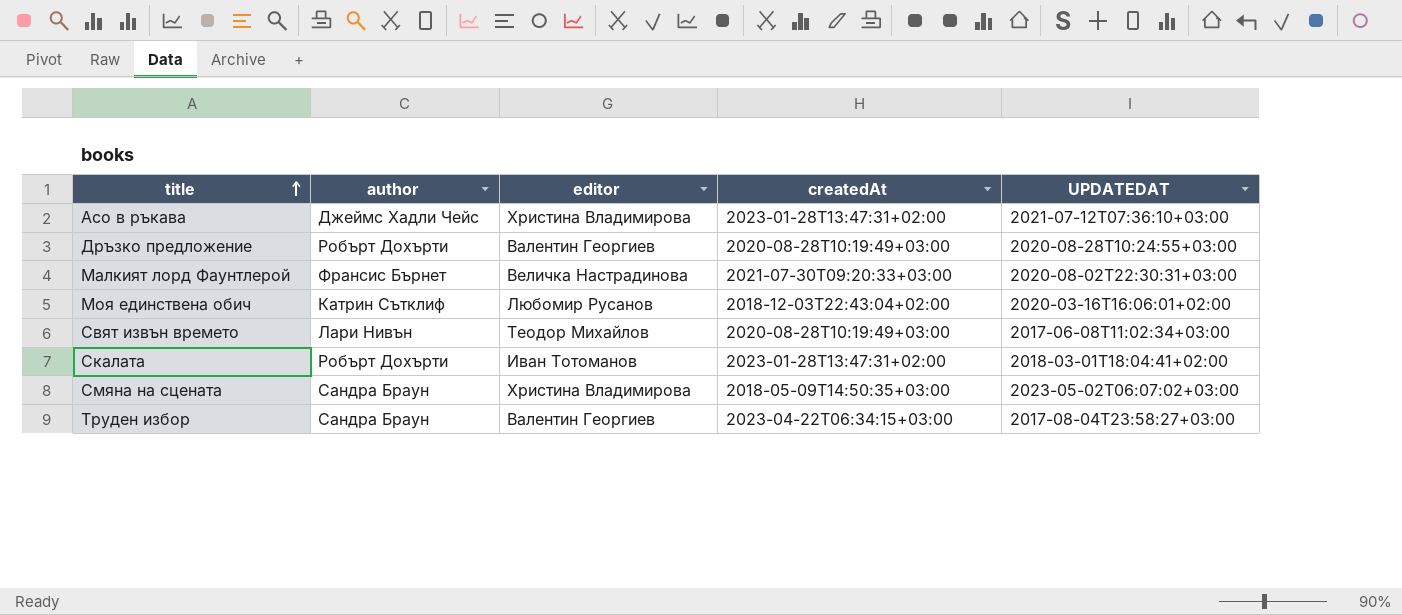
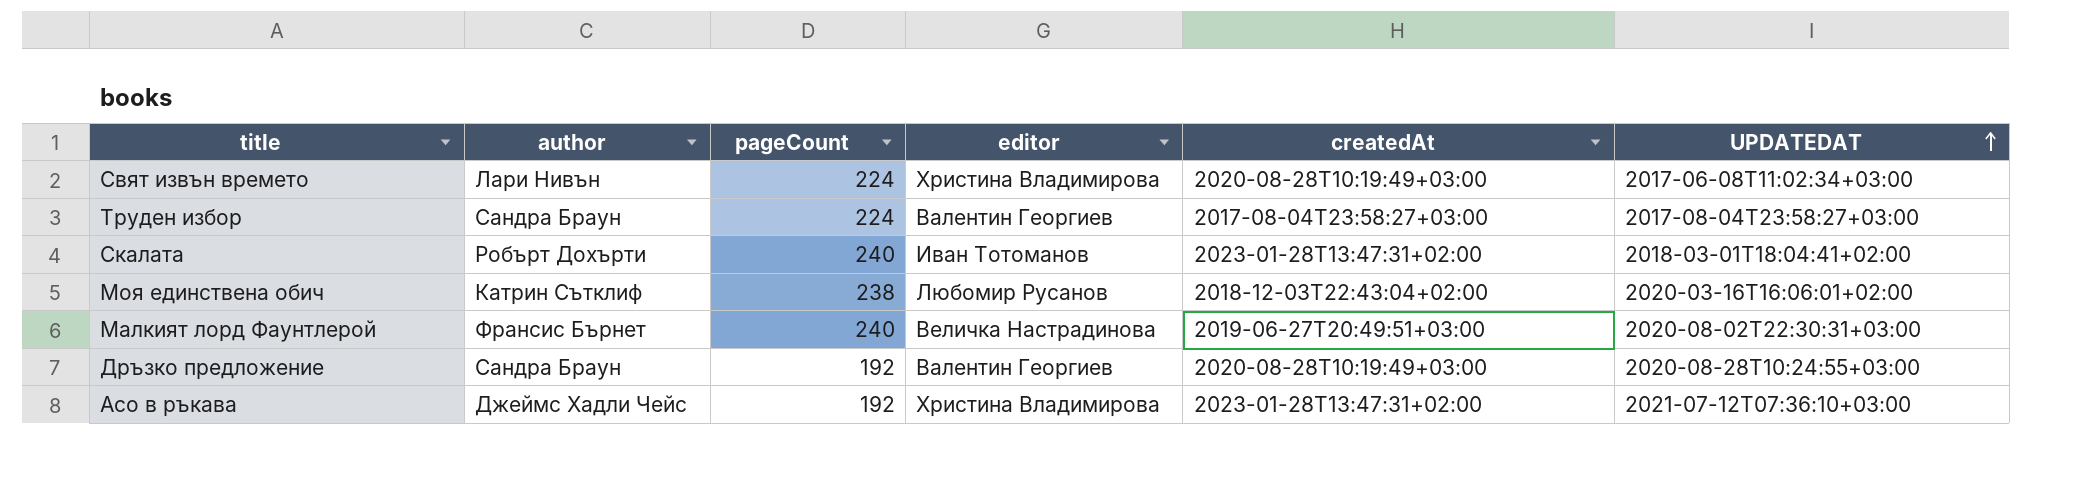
row order: title ascending -> UPDATEDAT ascending
column pageCount | position: none -> 3
row Смяна на сцената: Сандра Браун | Христина Владимирова | 2018-05-09T14:50:35+03:00 | 2023-05-02T06:07:02+03:00 -> none
Свят извън времето | editor: Теодор Михайлов -> Христина Владимирова
Труден избор | createdAt: 2023-04-22T06:34:15+03:00 -> 2017-08-04T23:58:27+03:00
Малкият лорд Фаунтлерой | createdAt: 2021-07-30T09:20:33+03:00 -> 2019-06-27T20:49:51+03:00
Дръзко предложение | author: Робърт Дохърти -> Сандра Браун

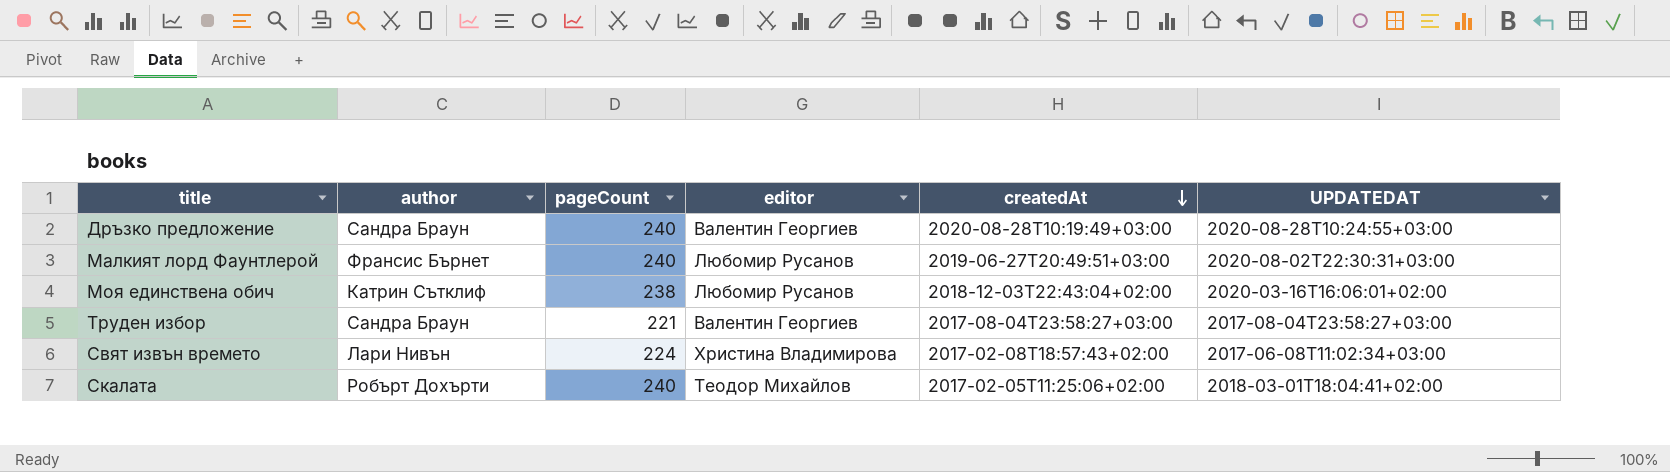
row order: UPDATEDAT ascending -> createdAt descending
row Асо в ръкава: Джеймс Хадли Чейс | 192 | Христина Владимирова | 2023-01-28T13:47:31+02:00 | 2021-07-12T07:36:10+03:00 -> none
Дръзко предложение | pageCount: 192 -> 240
Малкият лорд Фаунтлерой | editor: Величка Настрадинова -> Любомир Русанов
Труден избор | pageCount: 224 -> 221
Свят извън времето | createdAt: 2020-08-28T10:19:49+03:00 -> 2017-02-08T18:57:43+02:00
Скалата | editor: Иван Тотоманов -> Теодор Михайлов
Скалата | createdAt: 2023-01-28T13:47:31+02:00 -> 2017-02-05T11:25:06+02:00

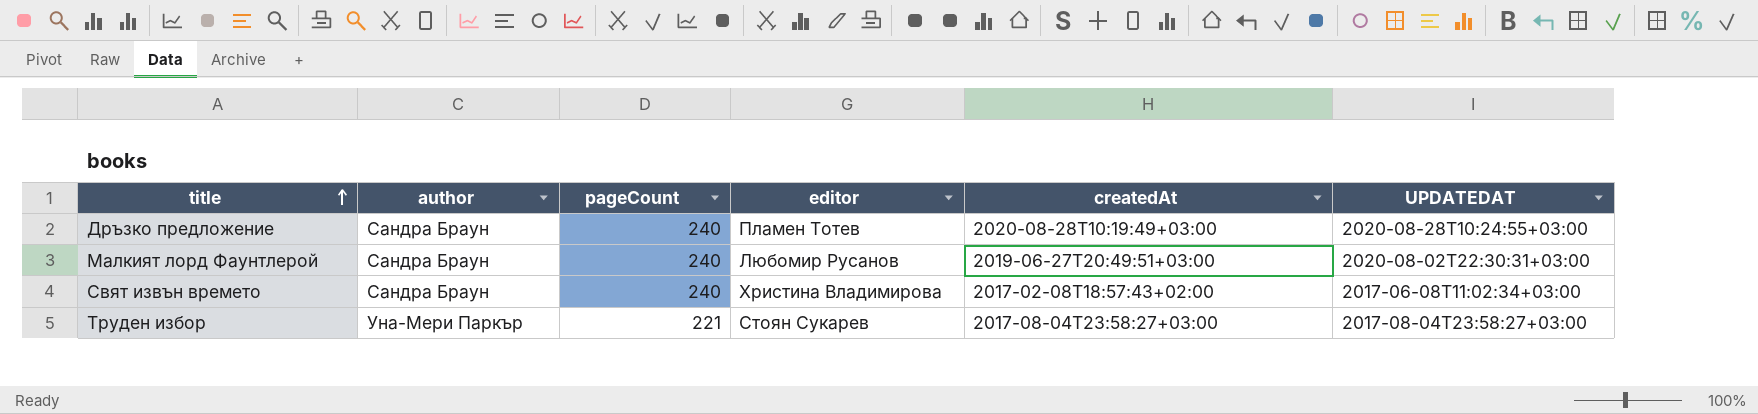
row order: createdAt descending -> title ascending
row Моя единствена обич: Катрин Сътклиф | 238 | Любомир Русанов | 2018-12-03T22:43:04+02:00 | 2020-03-16T16:06:01+02:00 -> none
row Скалата: Робърт Дохърти | 240 | Теодор Михайлов | 2017-02-05T11:25:06+02:00 | 2018-03-01T18:04:41+02:00 -> none
Дръзко предложение | editor: Валентин Георгиев -> Пламен Тотев
Малкият лорд Фаунтлерой | author: Франсис Бърнет -> Сандра Браун
Свят извън времето | author: Лари Нивън -> Сандра Браун
Свят извън времето | pageCount: 224 -> 240
Труден избор | author: Сандра Браун -> Уна-Мери Паркър
Труден избор | editor: Валентин Георгиев -> Стоян Сукарев

